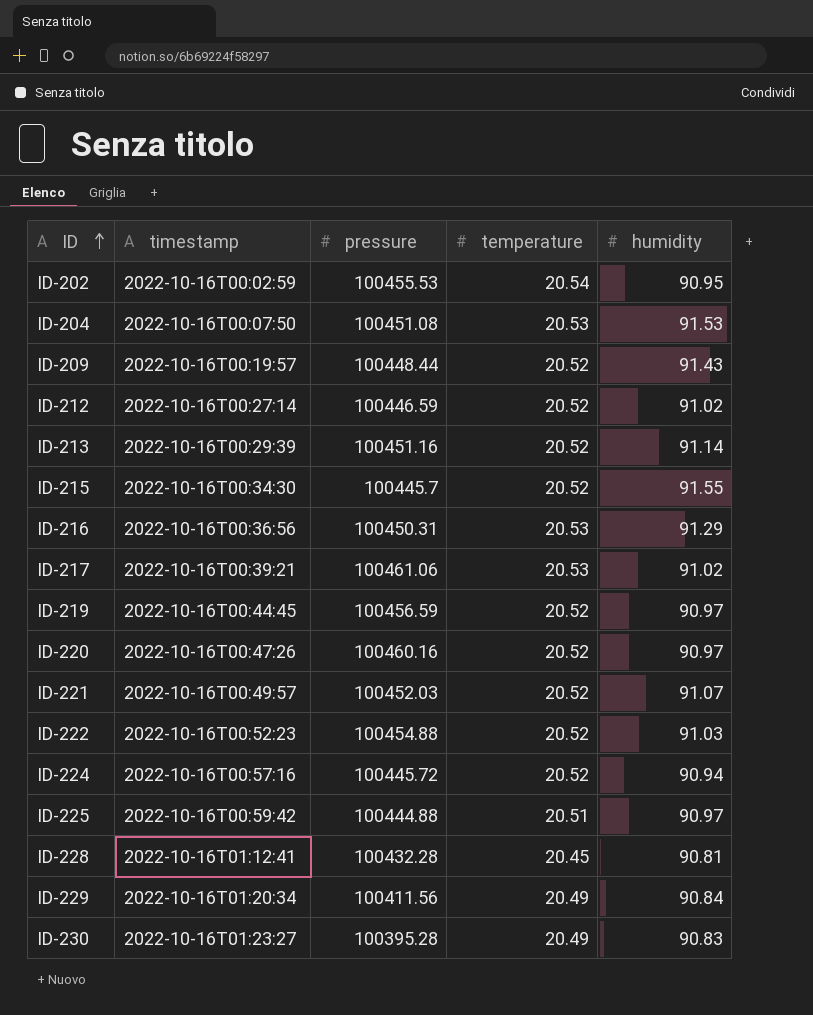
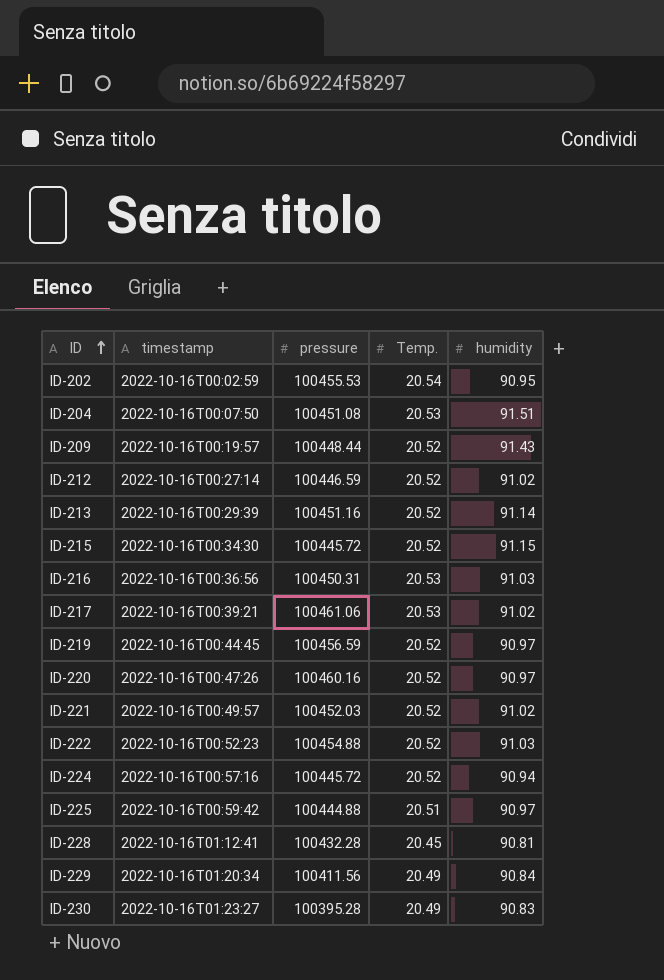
column name: temperature -> Temp.
ID-204 | humidity: 91.53 -> 91.51
ID-215 | pressure: 100445.7 -> 100445.72
ID-215 | humidity: 91.55 -> 91.15
ID-216 | humidity: 91.29 -> 91.03
ID-221 | humidity: 91.07 -> 91.02

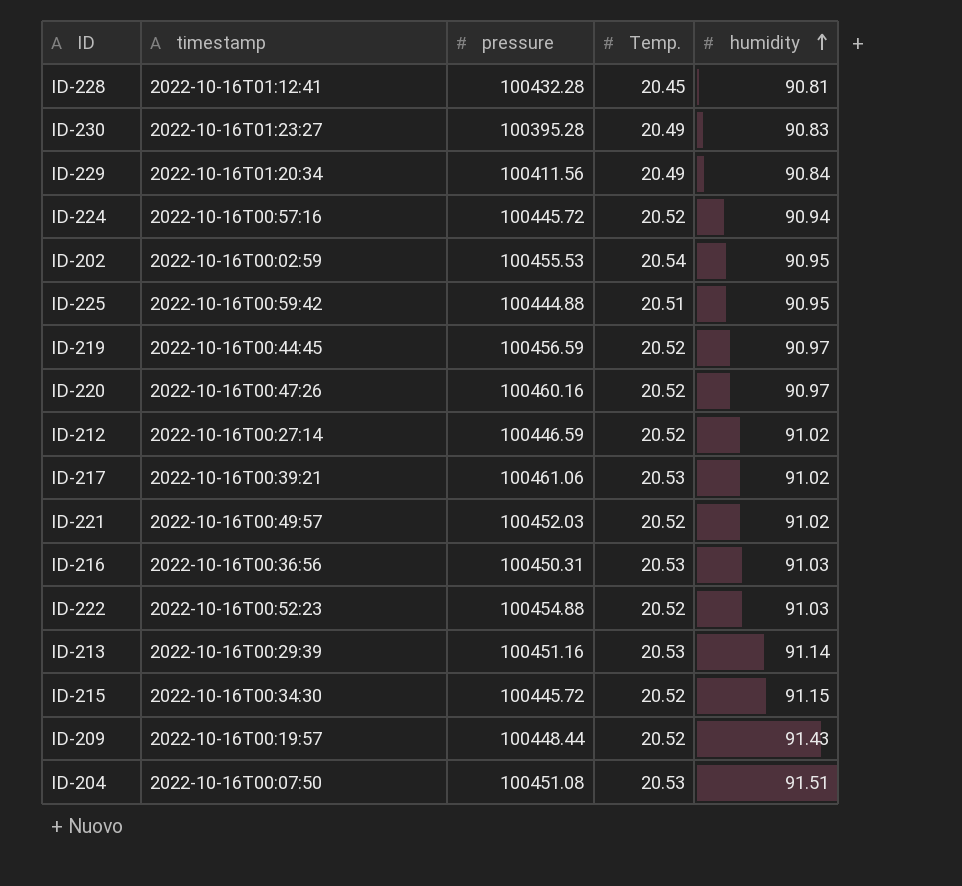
row order: ID ascending -> humidity ascending
ID-225 | humidity: 90.97 -> 90.95
ID-213 | Temp.: 20.52 -> 20.53

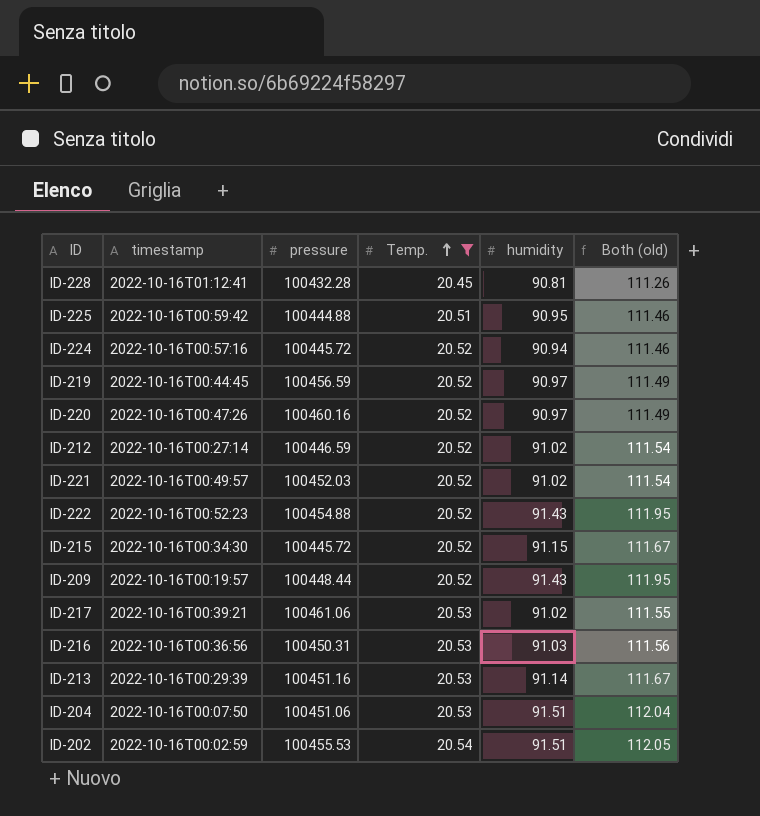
filter: none -> Temp. != 20.49
row order: humidity ascending -> Temp. ascending
column Both (old) | formula: none -> [Temp.] + [humidity]
ID-222 | humidity: 91.03 -> 91.43
ID-204 | pressure: 100451.08 -> 100451.06
ID-202 | humidity: 90.95 -> 91.51

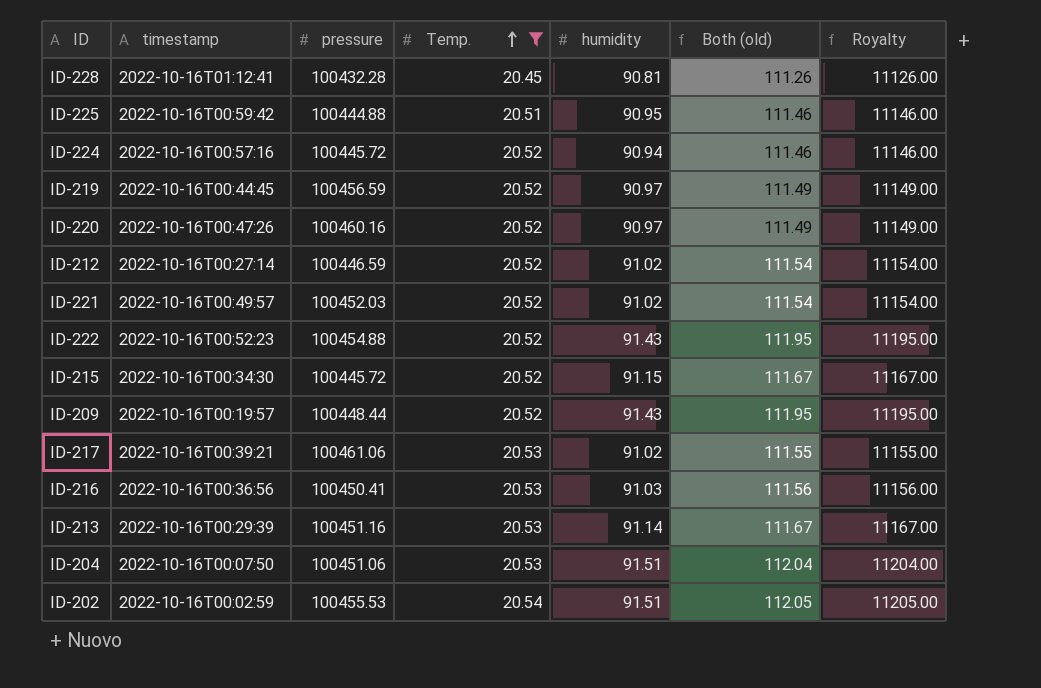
column Royalty | formula: none -> [Both (old)] * 100
ID-216 | pressure: 100450.31 -> 100450.41

